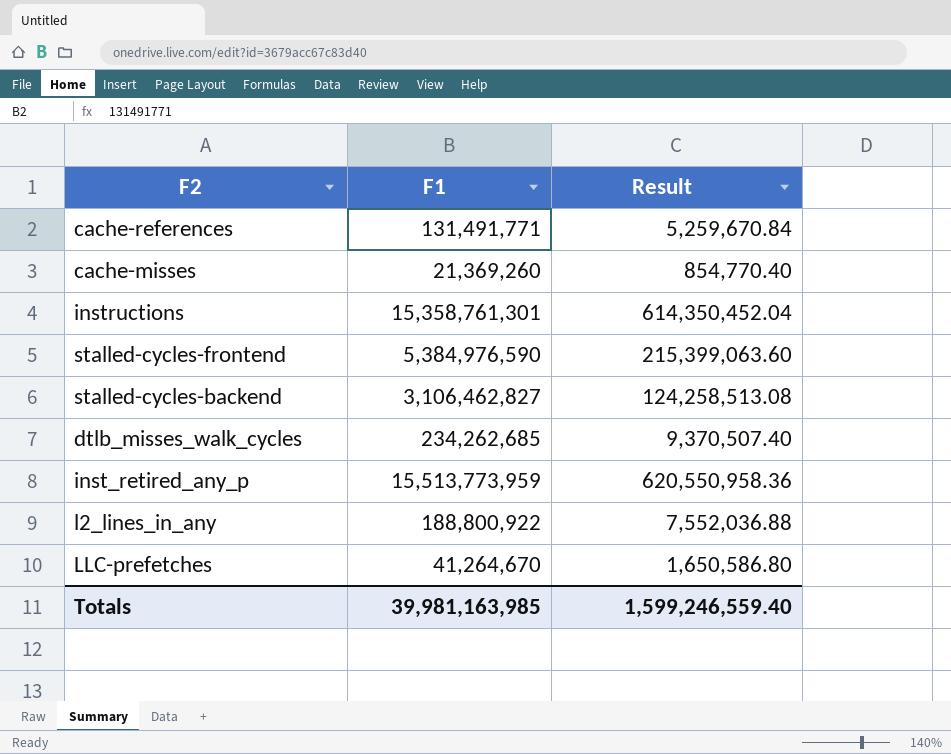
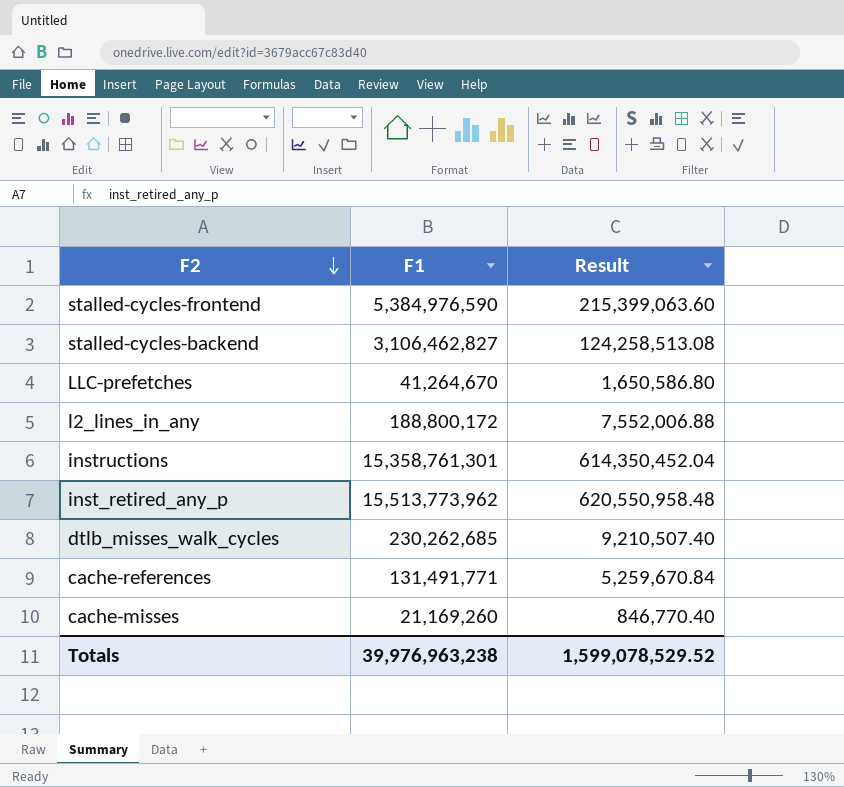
row order: none -> F2 descending
l2_lines_in_any | F1: 188,800,922 -> 188,800,172
l2_lines_in_any | Result: 7,552,036.88 -> 7,552,006.88
inst_retired_any_p | F1: 15,513,773,959 -> 15,513,773,962
inst_retired_any_p | Result: 620,550,958.36 -> 620,550,958.48
dtlb_misses_walk_cycles | F1: 234,262,685 -> 230,262,685
dtlb_misses_walk_cycles | Result: 9,370,507.40 -> 9,210,507.40
cache-misses | F1: 21,369,260 -> 21,169,260
cache-misses | Result: 854,770.40 -> 846,770.40
Totals | F1: 39,981,163,985 -> 39,976,963,238
Totals | Result: 1,599,246,559.40 -> 1,599,078,529.52

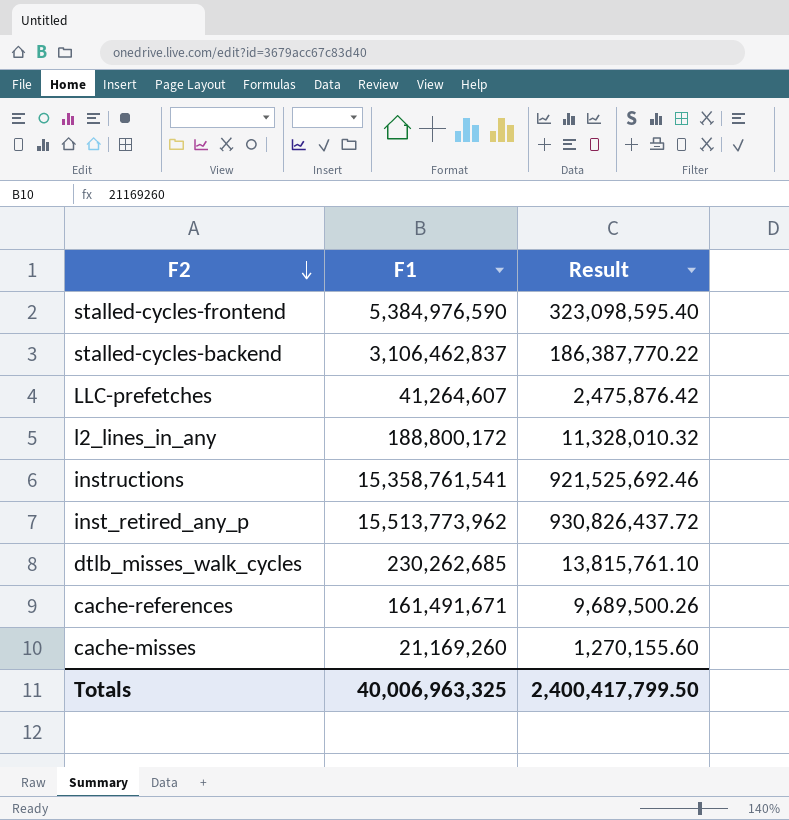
column Result | formula: [F1] * 0.04 -> [F1] * 0.06
stalled-cycles-backend | F1: 3,106,462,827 -> 3,106,462,837
LLC-prefetches | F1: 41,264,670 -> 41,264,607
instructions | F1: 15,358,761,301 -> 15,358,761,541
cache-references | F1: 131,491,771 -> 161,491,671
Totals | F1: 39,976,963,238 -> 40,006,963,325
Totals | Result: 1,599,078,529.52 -> 2,400,417,799.50

